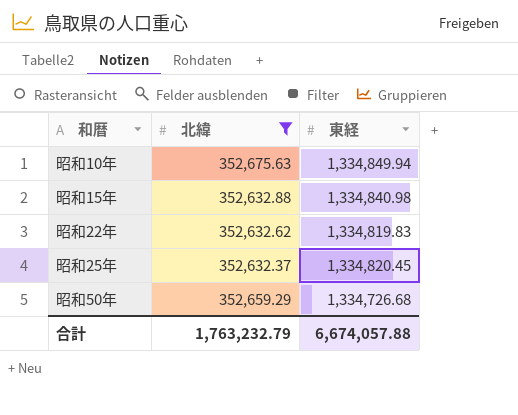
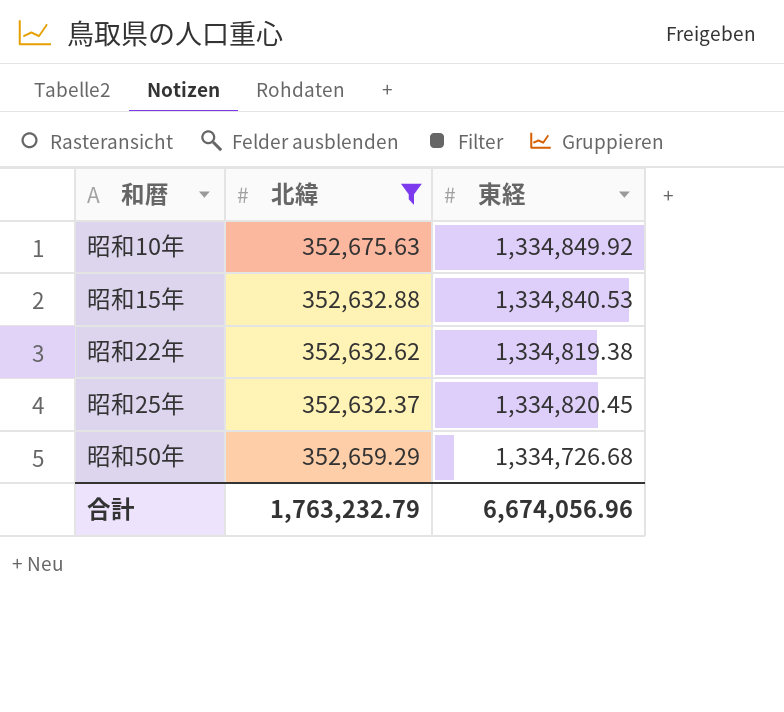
昭和10年 | 東経: 1,334,849.94 -> 1,334,849.92
昭和15年 | 東経: 1,334,840.98 -> 1,334,840.53
昭和22年 | 東経: 1,334,819.83 -> 1,334,819.38
合計 | 東経: 6,674,057.88 -> 6,674,056.96

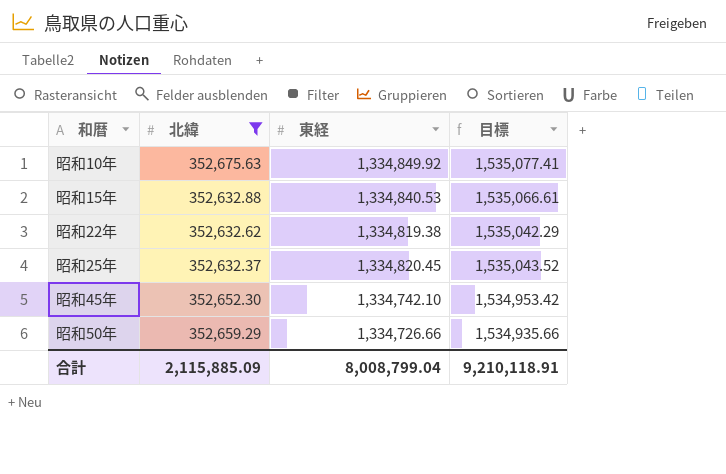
column 目標 | formula: none -> [東経] * 1.15
row 昭和45年: none -> 352,652.30 | 1,334,742.10 | 1,534,953.42
昭和50年 | 東経: 1,334,726.68 -> 1,334,726.66
合計 | 北緯: 1,763,232.79 -> 2,115,885.09
合計 | 東経: 6,674,056.96 -> 8,008,799.04

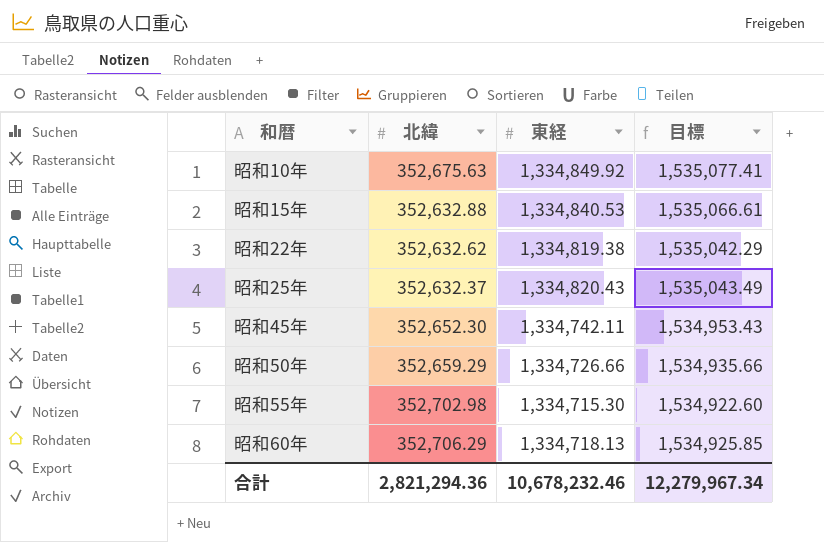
filter: 北緯 <= 352,675.63 -> none
昭和25年 | 東経: 1,334,820.45 -> 1,334,820.43
昭和25年 | 目標: 1,535,043.52 -> 1,535,043.49
昭和45年 | 東経: 1,334,742.10 -> 1,334,742.11
昭和45年 | 目標: 1,534,953.42 -> 1,534,953.43
合計 | 北緯: 2,115,885.09 -> 2,821,294.36
合計 | 東経: 8,008,799.04 -> 10,678,232.46
合計 | 目標: 9,210,118.91 -> 12,279,967.34

